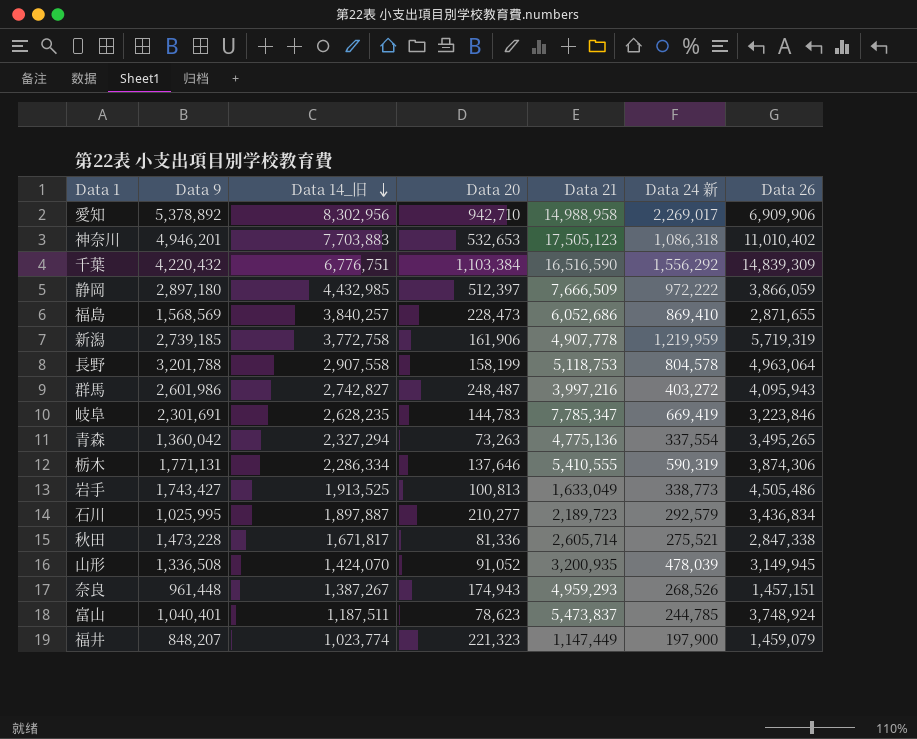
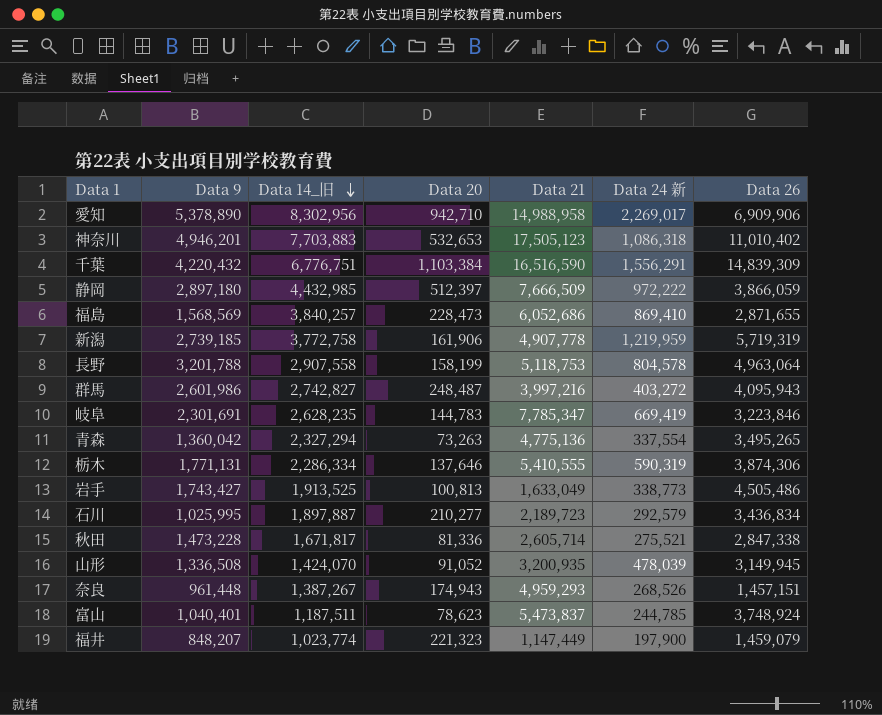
愛知 | Data 9: 5,378,892 -> 5,378,890
千葉 | Data 24 新: 1,556,292 -> 1,556,291

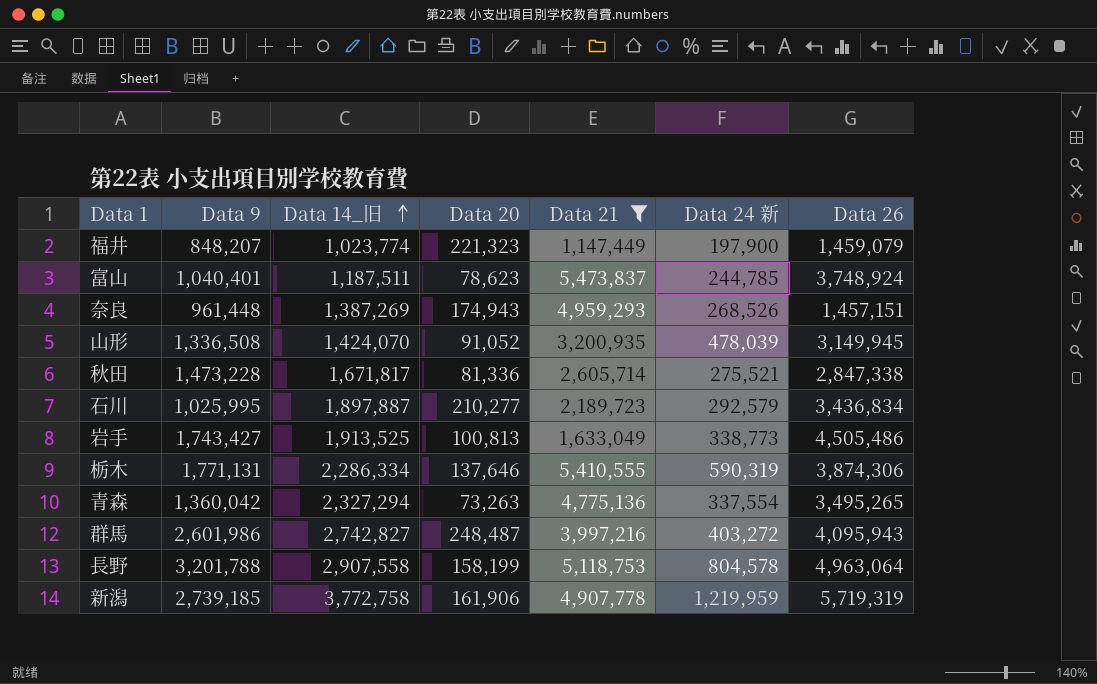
filter: none -> Data 21 <= 5,473,837
row order: Data 14_旧 descending -> Data 14_旧 ascending
奈良 | Data 14_旧: 1,387,267 -> 1,387,269

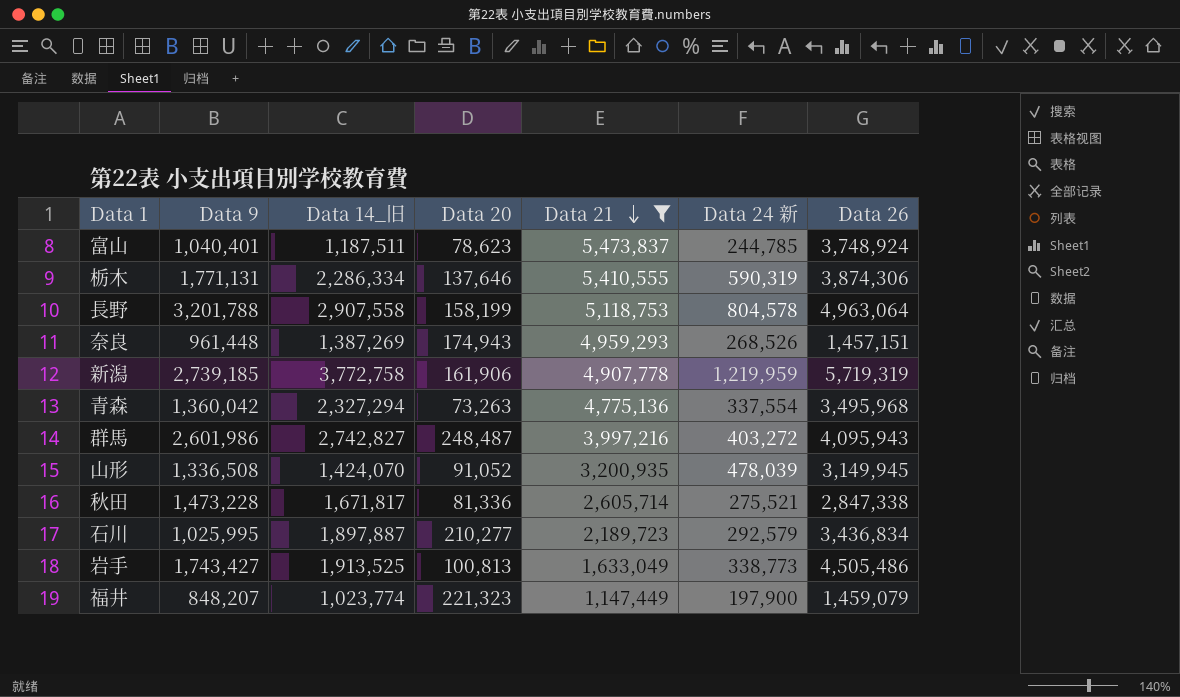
row order: Data 14_旧 ascending -> Data 21 descending
青森 | Data 26: 3,495,265 -> 3,495,968

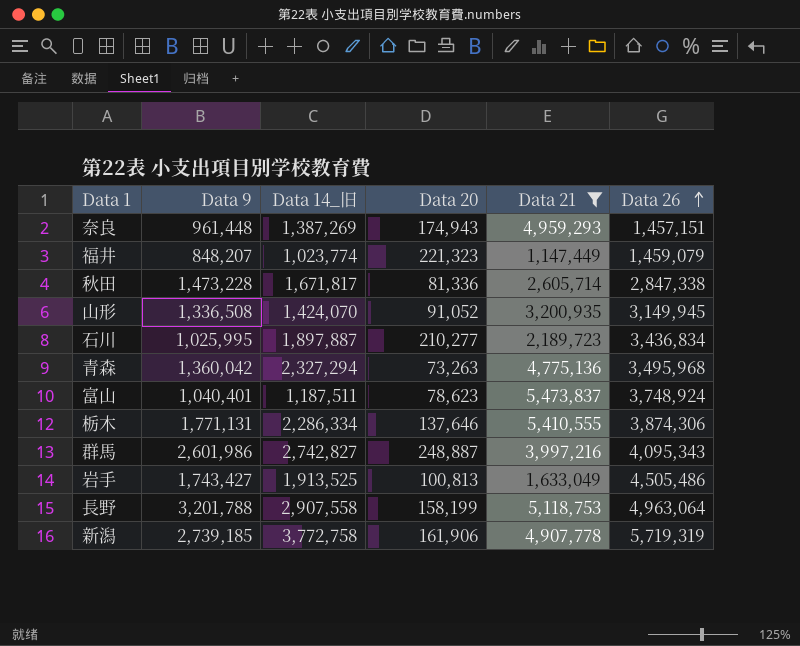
row order: Data 21 descending -> Data 26 ascending
column Data 24 新 | position: 6 -> none
群馬 | Data 20: 248,487 -> 248,887
群馬 | Data 26: 4,095,943 -> 4,095,343

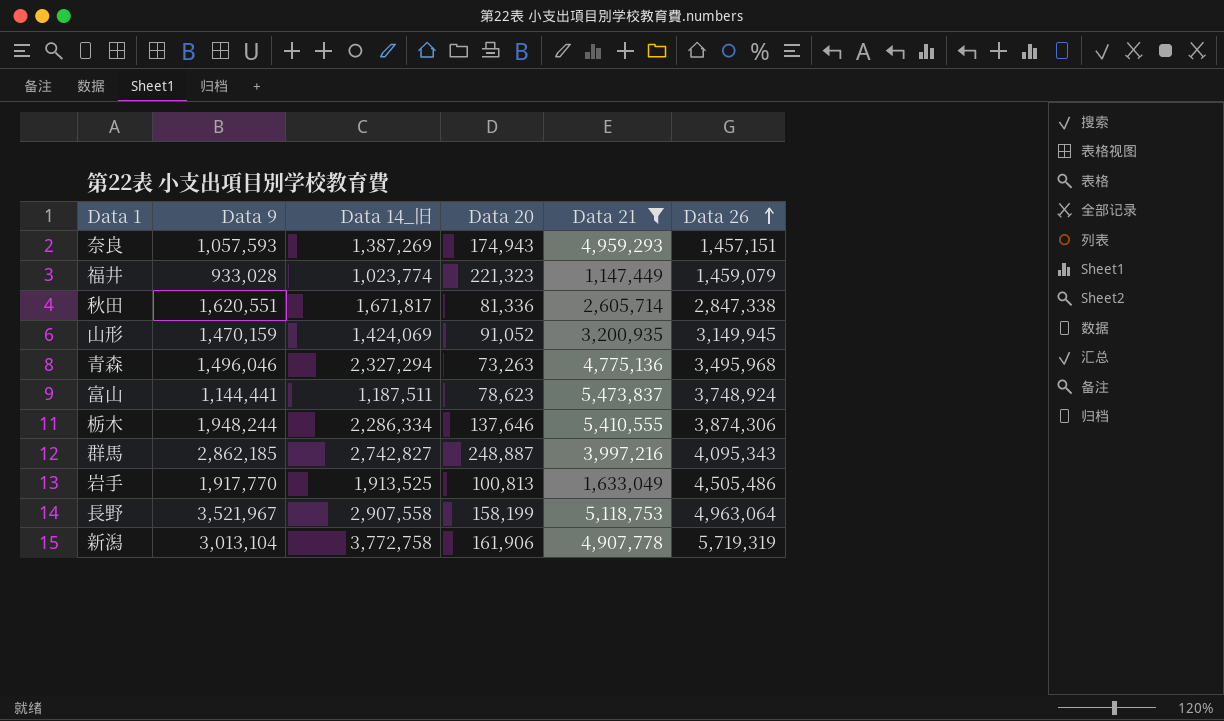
row 石川: 1,025,995 | 1,897,887 | 210,277 | 2,189,723 | 3,436,834 -> none
奈良 | Data 9: 961,448 -> 1,057,593
福井 | Data 9: 848,207 -> 933,028
秋田 | Data 9: 1,473,228 -> 1,620,551
山形 | Data 9: 1,336,508 -> 1,470,159
山形 | Data 14_旧: 1,424,070 -> 1,424,069
青森 | Data 9: 1,360,042 -> 1,496,046
富山 | Data 9: 1,040,401 -> 1,144,441
栃木 | Data 9: 1,771,131 -> 1,948,244
群馬 | Data 9: 2,601,986 -> 2,862,185
岩手 | Data 9: 1,743,427 -> 1,917,770
長野 | Data 9: 3,201,788 -> 3,521,967
新潟 | Data 9: 2,739,185 -> 3,013,104

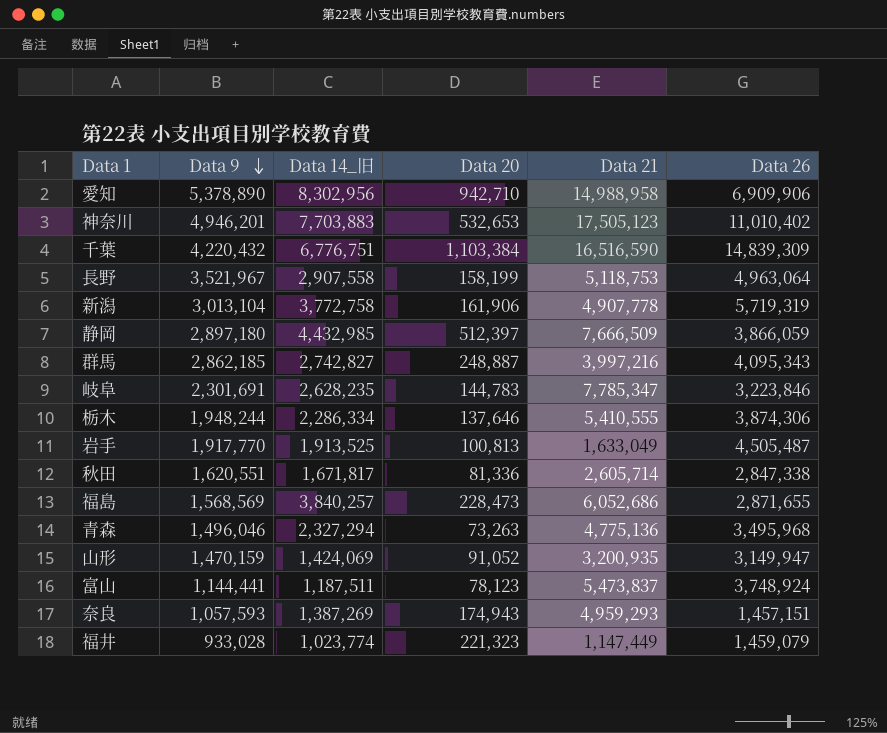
filter: Data 21 <= 5,473,837 -> none
row order: Data 26 ascending -> Data 9 descending
岩手 | Data 26: 4,505,486 -> 4,505,487
山形 | Data 26: 3,149,945 -> 3,149,947
富山 | Data 20: 78,623 -> 78,123

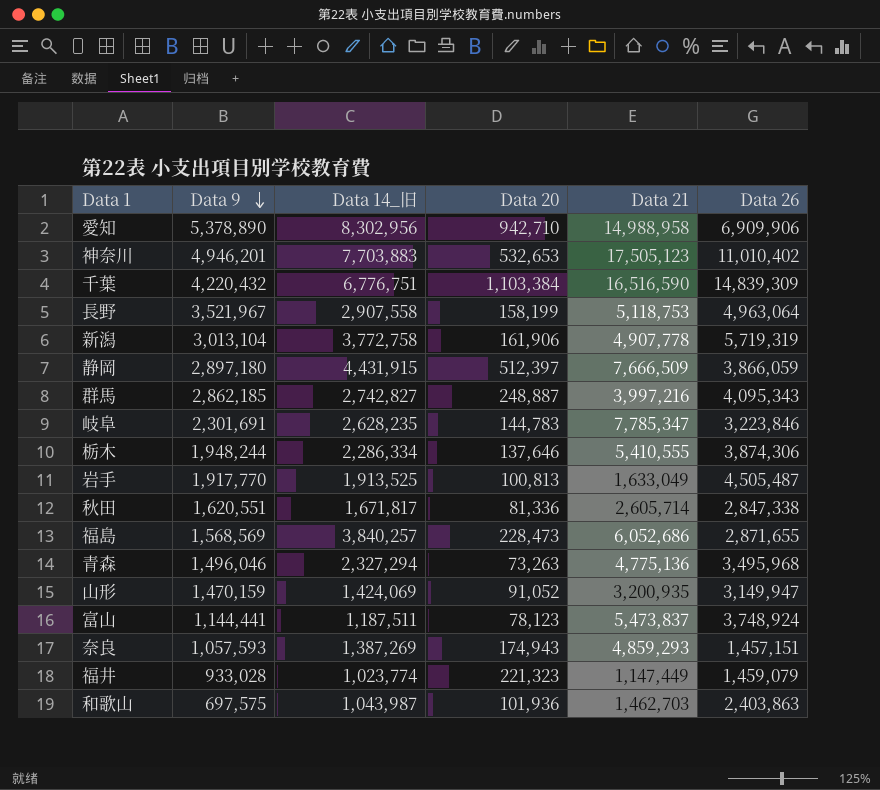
静岡 | Data 14_旧: 4,432,985 -> 4,431,915
奈良 | Data 21: 4,959,293 -> 4,859,293
row 和歌山: none -> 697,575 | 1,043,987 | 101,936 | 1,462,703 | 2,403,863

